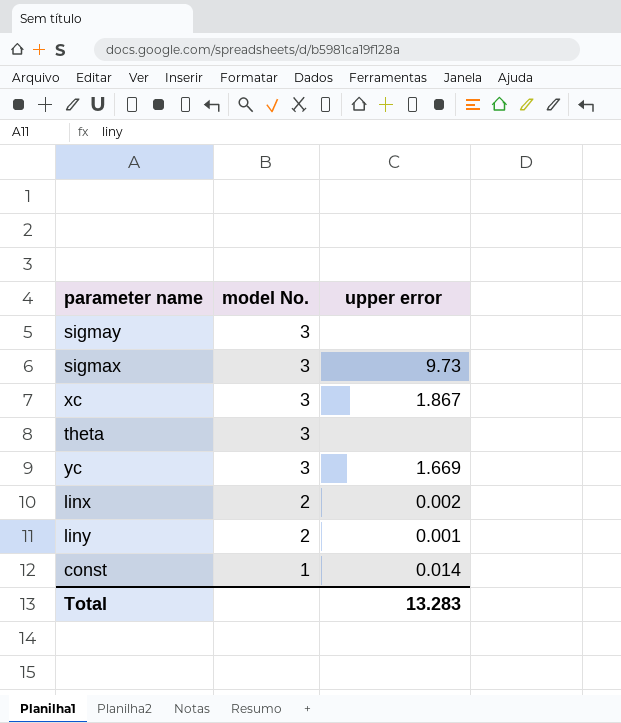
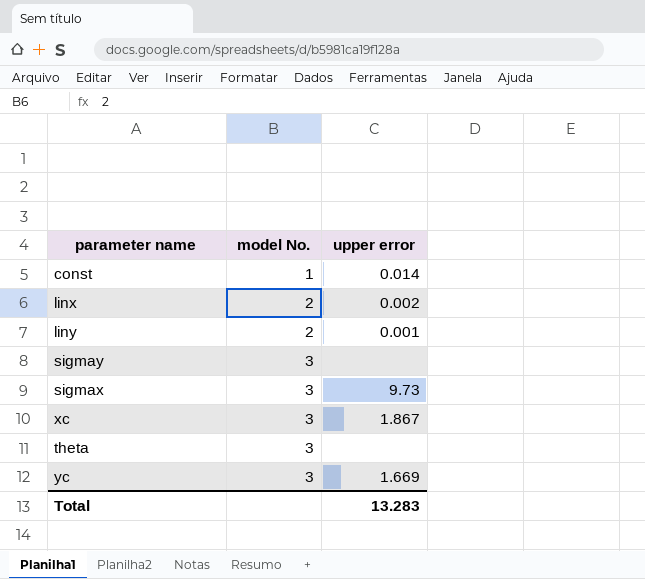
row order: model No. descending -> model No. ascending

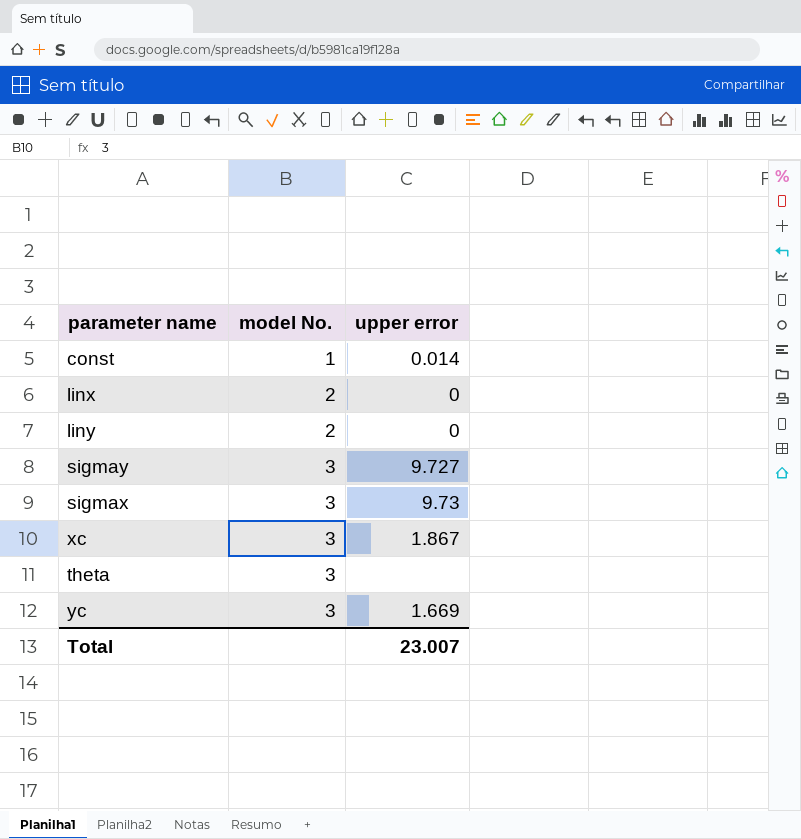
linx | upper error: 0.002 -> 0
liny | upper error: 0.001 -> 0
sigmay | upper error: none -> 9.727
Total | upper error: 13.283 -> 23.007

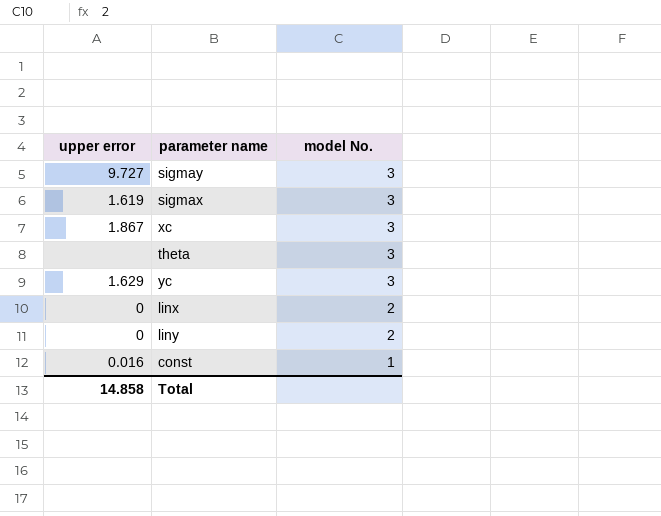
row order: model No. ascending -> model No. descending
column upper error | position: 3 -> 1
sigmax | upper error: 9.73 -> 1.619
yc | upper error: 1.669 -> 1.629
const | upper error: 0.014 -> 0.016
Total | upper error: 23.007 -> 14.858

